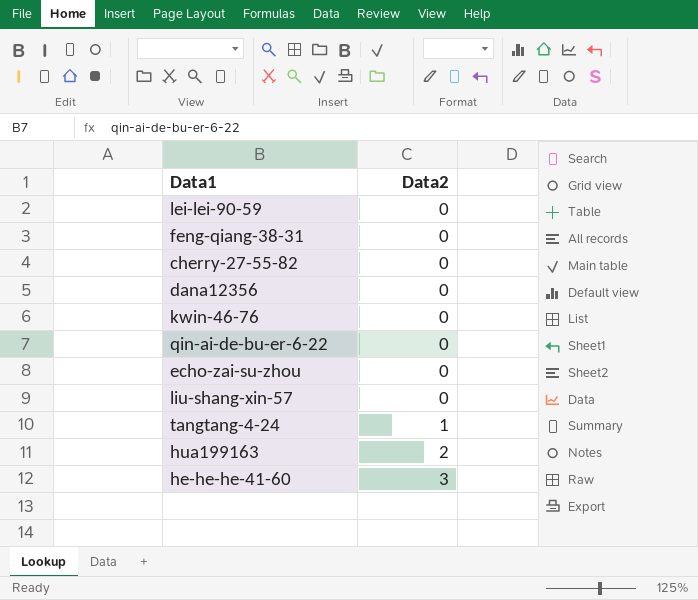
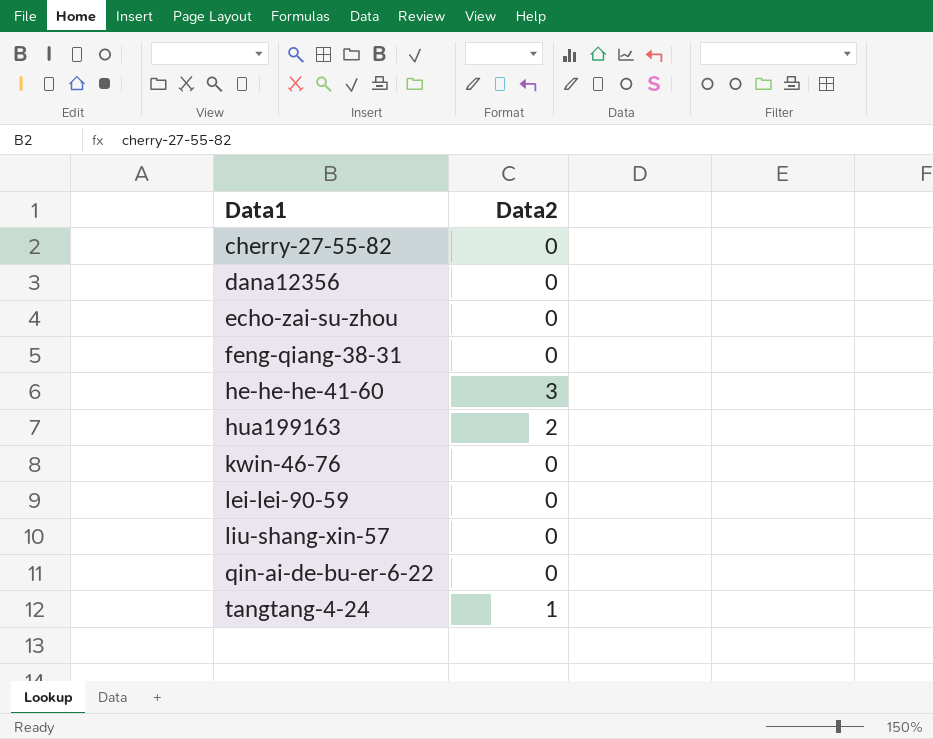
row order: Data2 ascending -> Data1 ascending

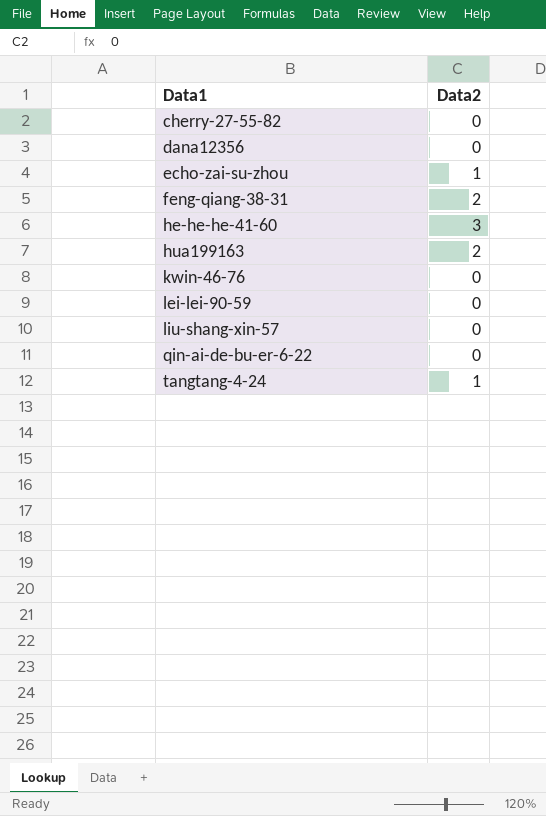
echo-zai-su-zhou | Data2: 0 -> 1
feng-qiang-38-31 | Data2: 0 -> 2

